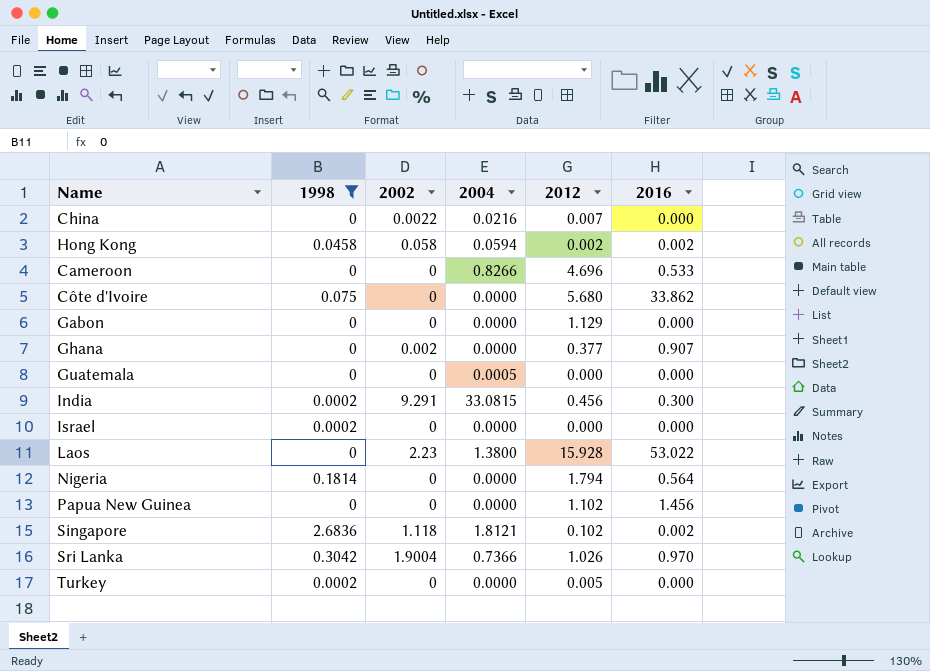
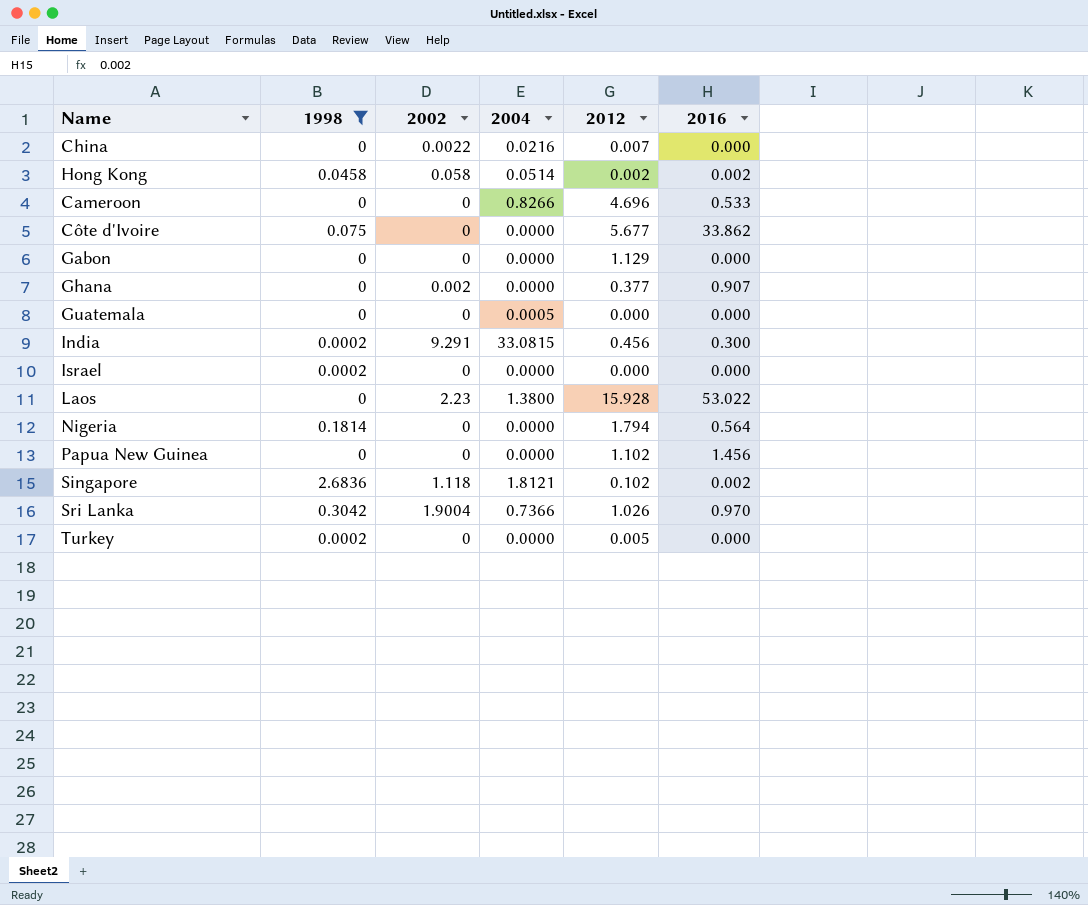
Hong Kong | 2004: 0.0594 -> 0.0514
Côte d'Ivoire | 2012: 5.680 -> 5.677

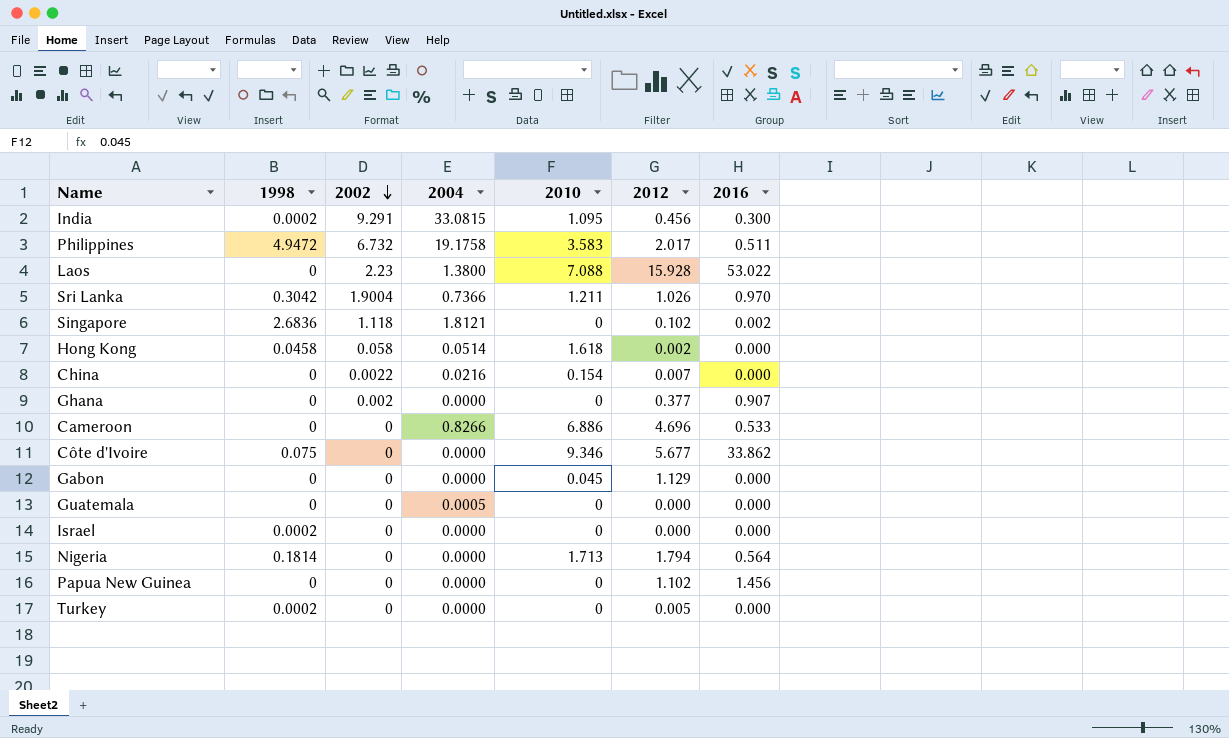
filter: 1998 != 4.9472 -> none
row order: none -> 2002 descending
column 2010 | position: none -> 5
Hong Kong | 2016: 0.002 -> 0.000

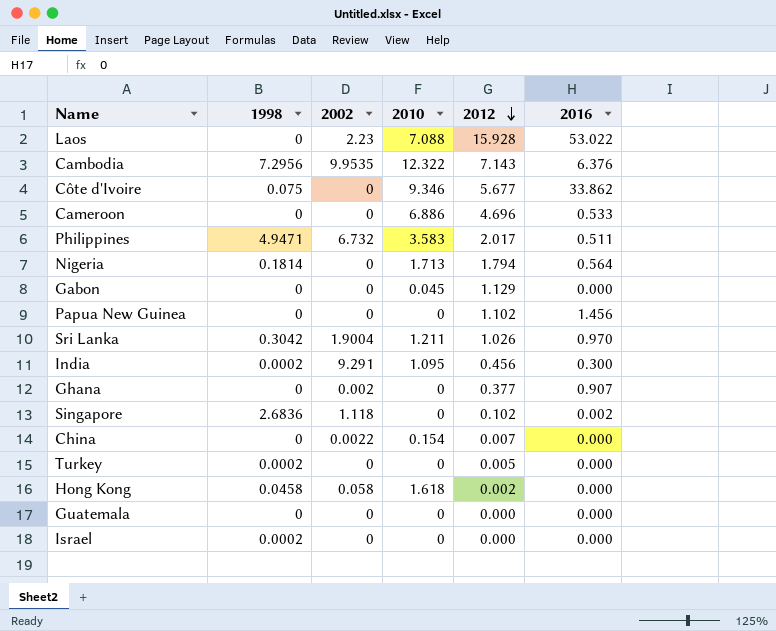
row order: 2002 descending -> 2012 descending
column 2004 | position: 4 -> none
row Cambodia: none -> 7.2956 | 9.9535 | 12.322 | 7.143 | 6.376
Philippines | 1998: 4.9472 -> 4.9471

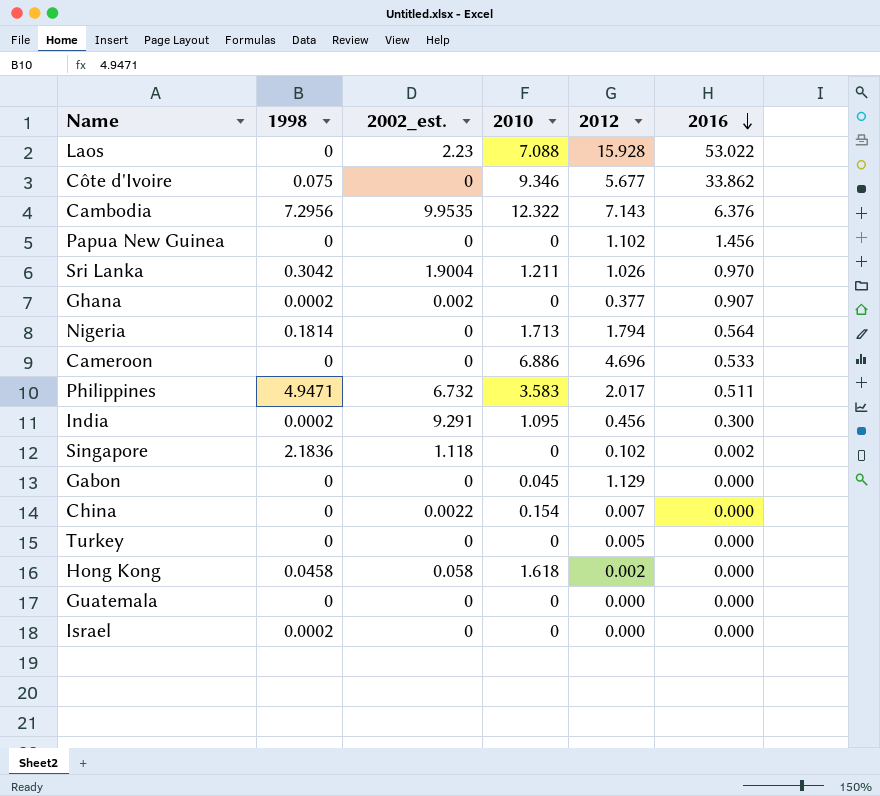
row order: 2012 descending -> 2016 descending
column name: 2002 -> 2002_est.
Ghana | 1998: 0 -> 0.0002
Singapore | 1998: 2.6836 -> 2.1836
Turkey | 1998: 0.0002 -> 0

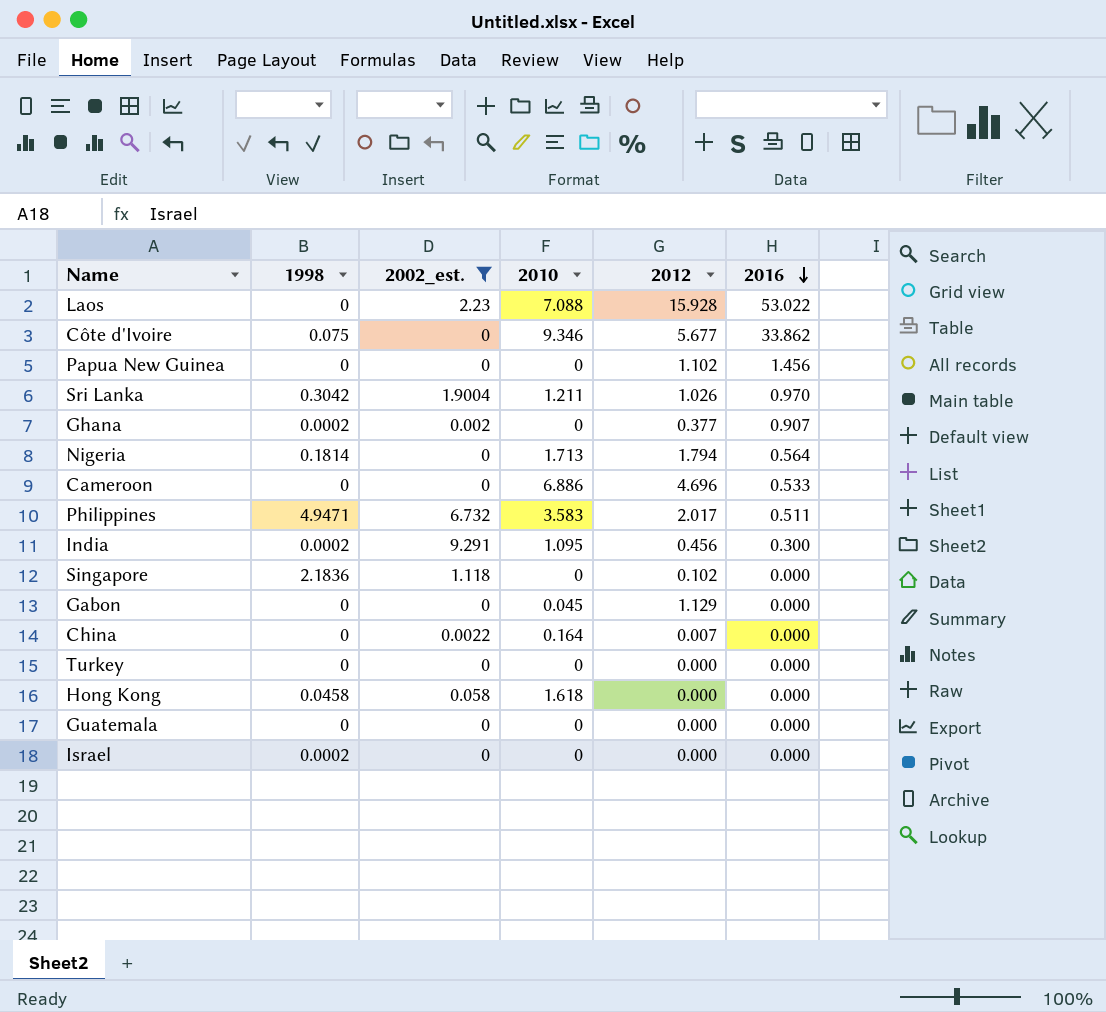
filter: none -> 2002_est. != 9.9535
Singapore | 2016: 0.002 -> 0.000
China | 2010: 0.154 -> 0.164
Turkey | 2012: 0.005 -> 0.000
Hong Kong | 2012: 0.002 -> 0.000

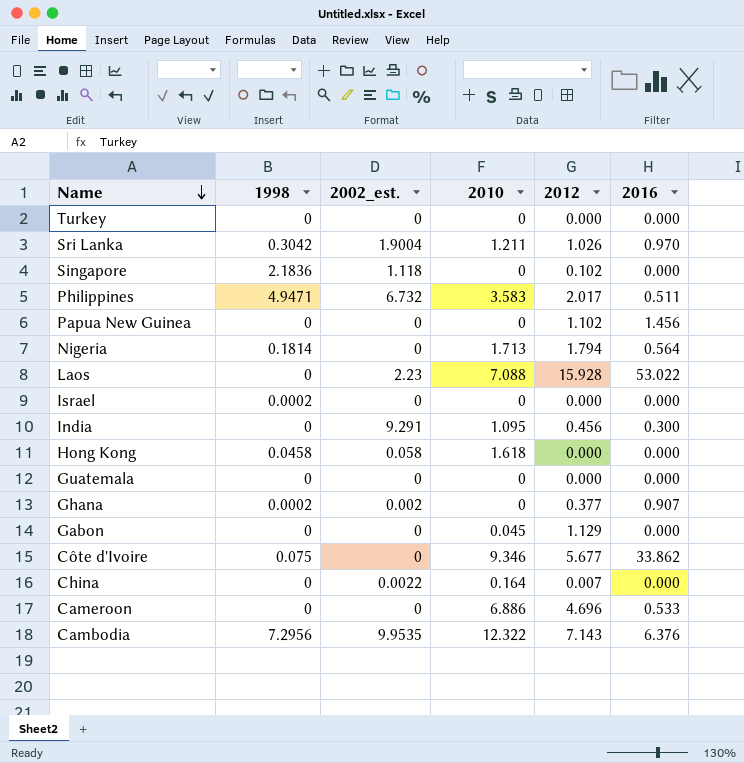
filter: 2002_est. != 9.9535 -> none
row order: 2016 descending -> Name descending
India | 1998: 0.0002 -> 0

